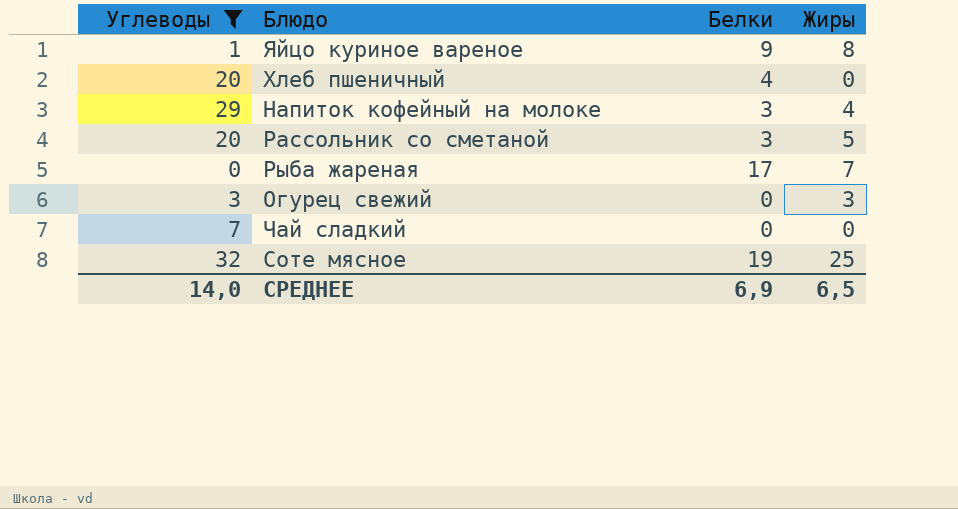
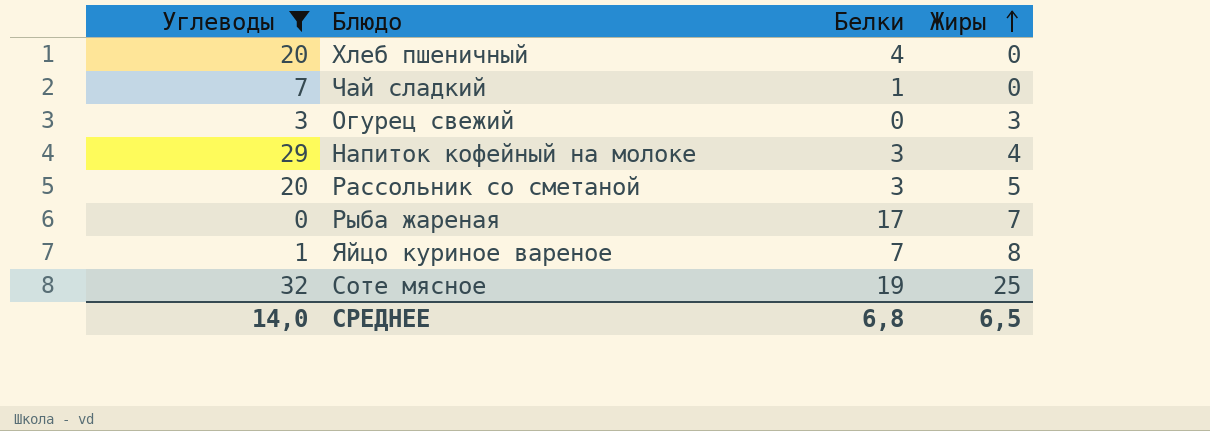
row order: none -> Жиры ascending
Чай сладкий | Белки: 0 -> 1
Яйцо куриное вареное | Белки: 9 -> 7
СРЕДНЕЕ | Белки: 6,9 -> 6,8

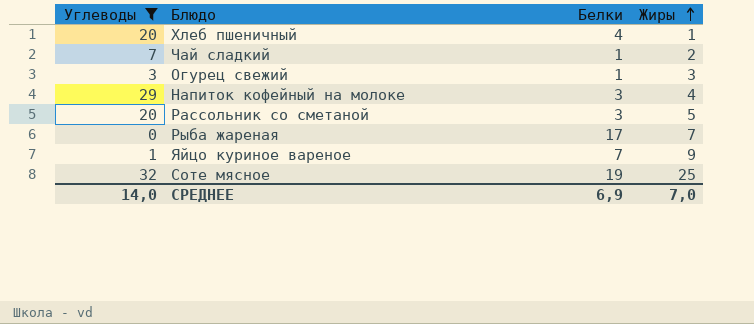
Хлеб пшеничный | Жиры: 0 -> 1
Чай сладкий | Жиры: 0 -> 2
Огурец свежий | Белки: 0 -> 1
Яйцо куриное вареное | Жиры: 8 -> 9
СРЕДНЕЕ | Белки: 6,8 -> 6,9
СРЕДНЕЕ | Жиры: 6,5 -> 7,0

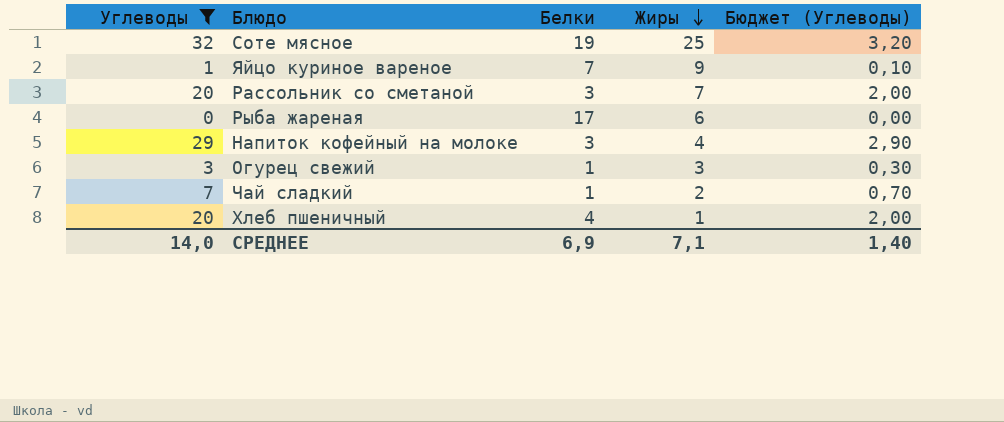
row order: Жиры ascending -> Жиры descending
column Бюджет (Углеводы) | formula: none -> [Углеводы] * 0,1
Рассольник со сметаной | Жиры: 5 -> 7
Рыба жареная | Жиры: 7 -> 6
СРЕДНЕЕ | Жиры: 7,0 -> 7,1

